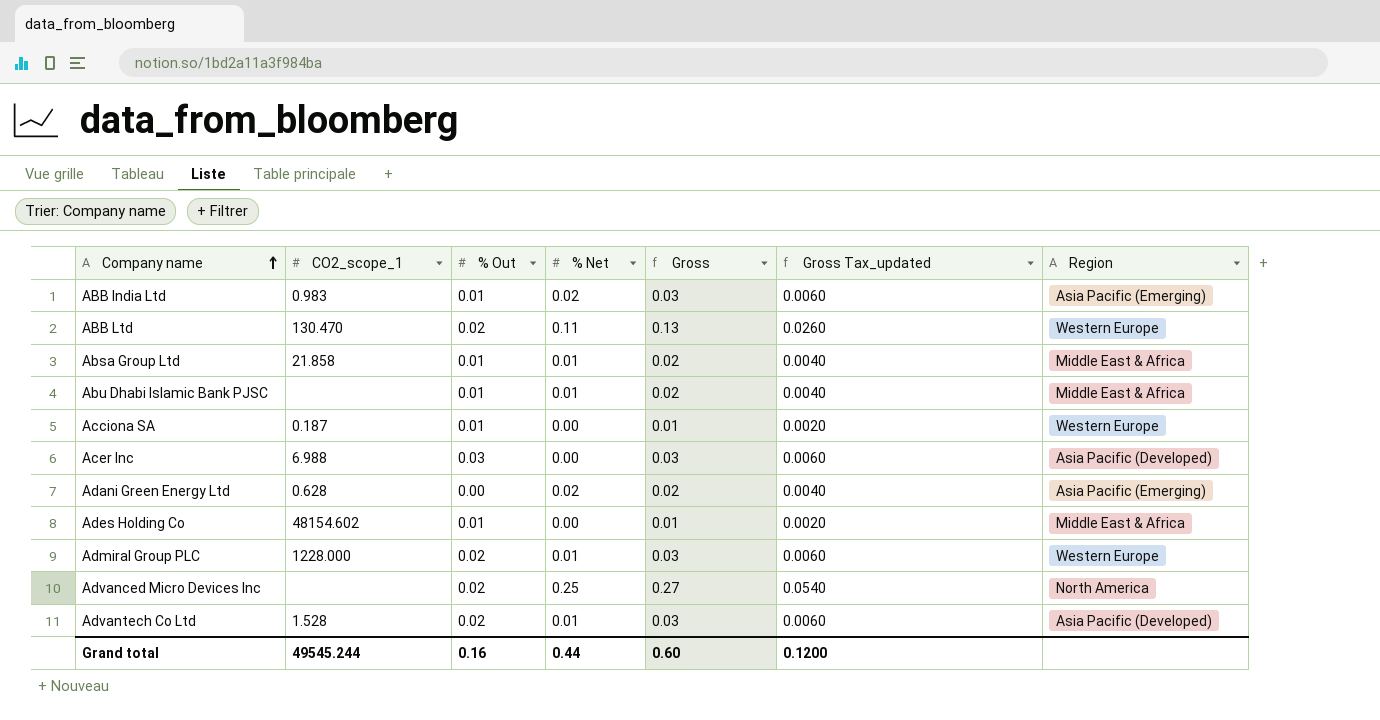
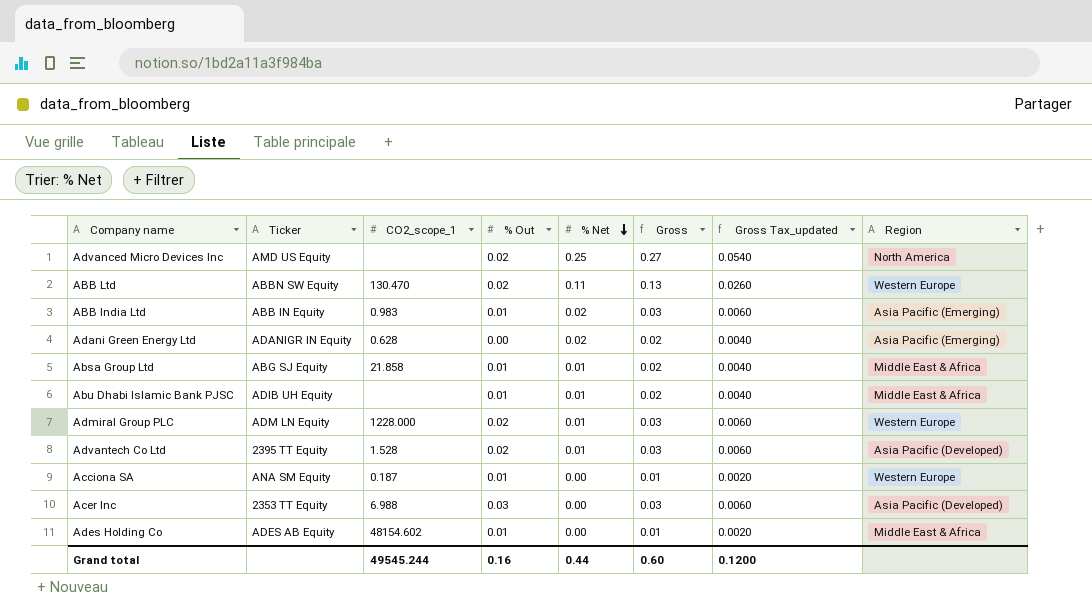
row order: Company name ascending -> % Net descending
column Ticker | position: none -> 2

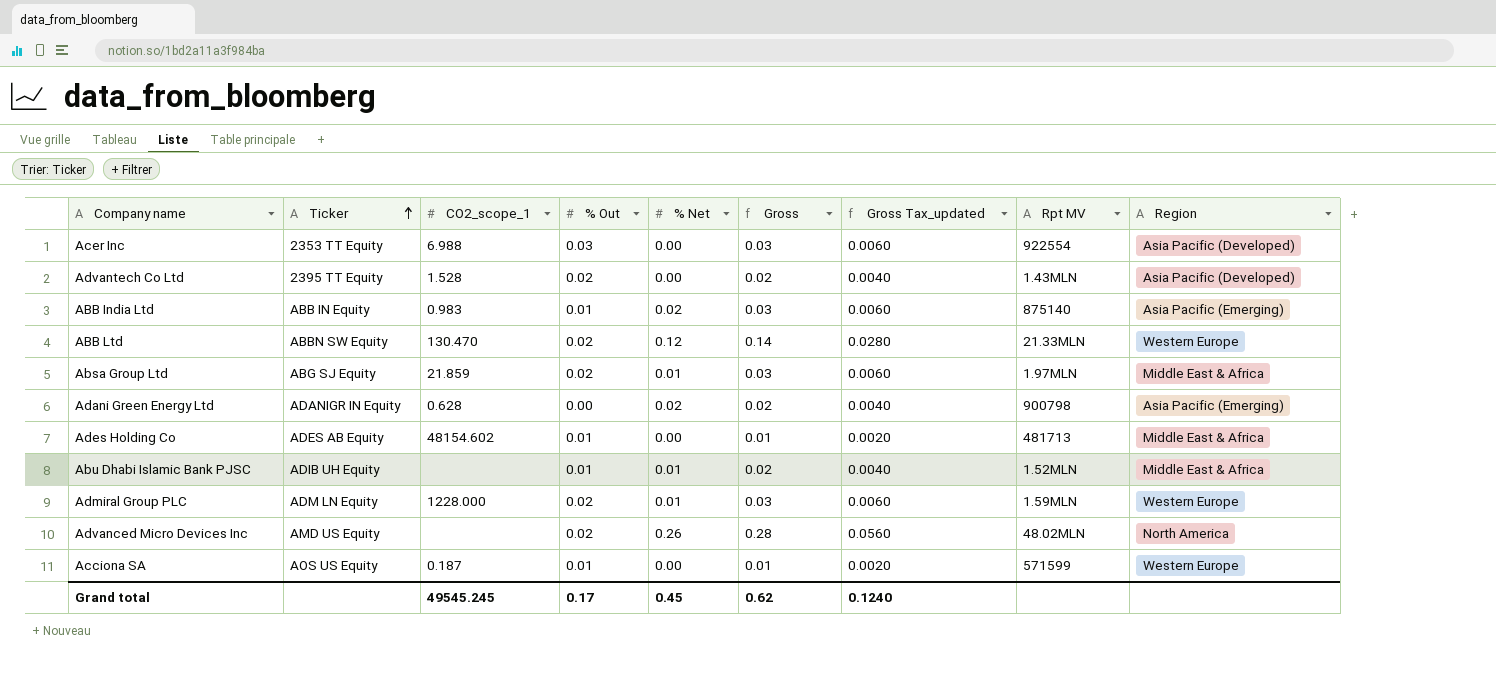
row order: % Net descending -> Ticker ascending
column Rpt MV | position: none -> 8
Advantech Co Ltd | % Net: 0.01 -> 0.00
Advantech Co Ltd | Gross: 0.03 -> 0.02
Advantech Co Ltd | Gross Tax_updated: 0.0060 -> 0.0040
ABB Ltd | % Net: 0.11 -> 0.12
ABB Ltd | Gross: 0.13 -> 0.14
ABB Ltd | Gross Tax_updated: 0.0260 -> 0.0280
Absa Group Ltd | CO2_scope_1: 21.858 -> 21.859
Absa Group Ltd | % Out: 0.01 -> 0.02
Absa Group Ltd | Gross: 0.02 -> 0.03
Absa Group Ltd | Gross Tax_updated: 0.0040 -> 0.0060
Advanced Micro Devices Inc | % Net: 0.25 -> 0.26
Advanced Micro Devices Inc | Gross: 0.27 -> 0.28
Advanced Micro Devices Inc | Gross Tax_updated: 0.0540 -> 0.0560
Acciona SA | Ticker: ANA SM Equity -> AOS US Equity
Grand total | CO2_scope_1: 49545.244 -> 49545.245
Grand total | % Out: 0.16 -> 0.17
Grand total | % Net: 0.44 -> 0.45
Grand total | Gross: 0.60 -> 0.62
Grand total | Gross Tax_updated: 0.1200 -> 0.1240

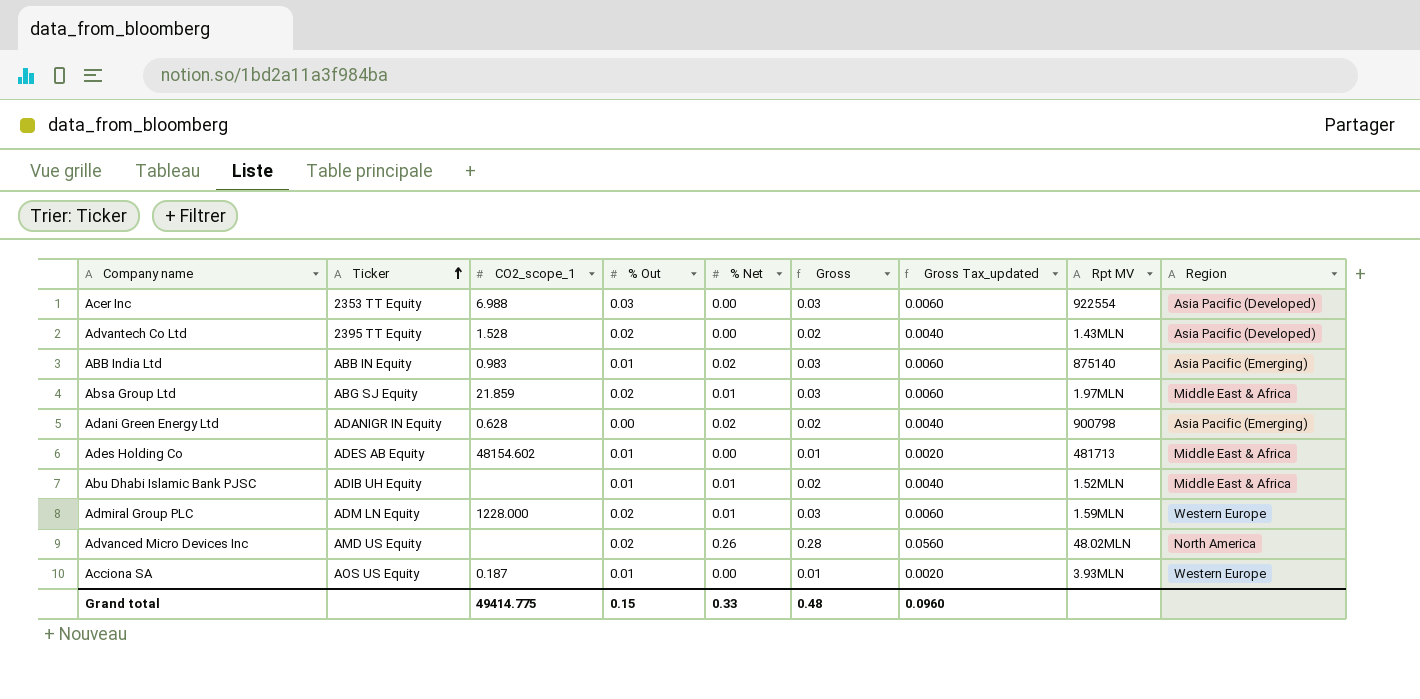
row ABB Ltd: ABBN SW Equity | 130.470 | 0.02 | 0.12 | 0.14 | 0.0280 | 21.33MLN | Western Europe -> none
Acciona SA | Rpt MV: 571599 -> 3.93MLN
Grand total | CO2_scope_1: 49545.245 -> 49414.775
Grand total | % Out: 0.17 -> 0.15
Grand total | % Net: 0.45 -> 0.33
Grand total | Gross: 0.62 -> 0.48
Grand total | Gross Tax_updated: 0.1240 -> 0.0960

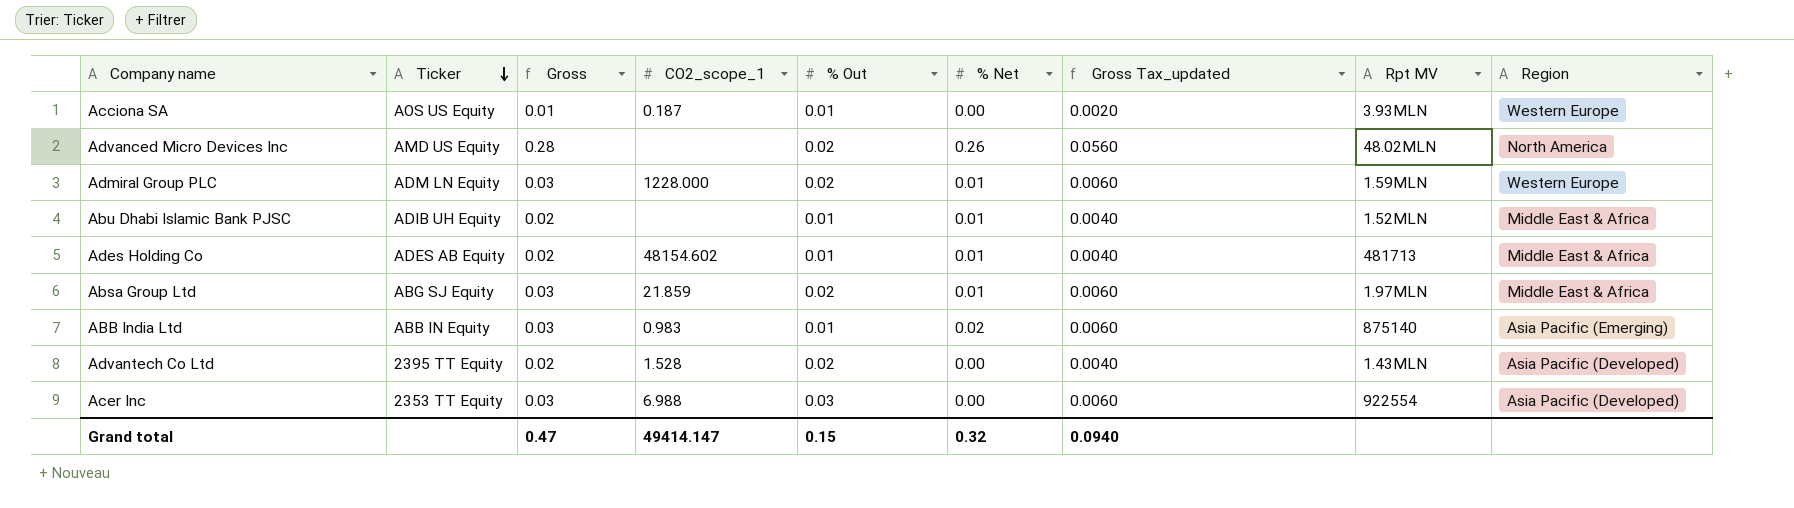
row order: Ticker ascending -> Ticker descending
column Gross | position: 6 -> 3
row Adani Green Energy Ltd: ADANIGR IN Equity | 0.628 | 0.00 | 0.02 | 0.02 | 0.0040 | 900798 | Asia Pacific (Emerging) -> none
Ades Holding Co | Gross: 0.01 -> 0.02
Ades Holding Co | % Net: 0.00 -> 0.01
Ades Holding Co | Gross Tax_updated: 0.0020 -> 0.0040
Grand total | Gross: 0.48 -> 0.47
Grand total | CO2_scope_1: 49414.775 -> 49414.147
Grand total | % Net: 0.33 -> 0.32
Grand total | Gross Tax_updated: 0.0960 -> 0.0940

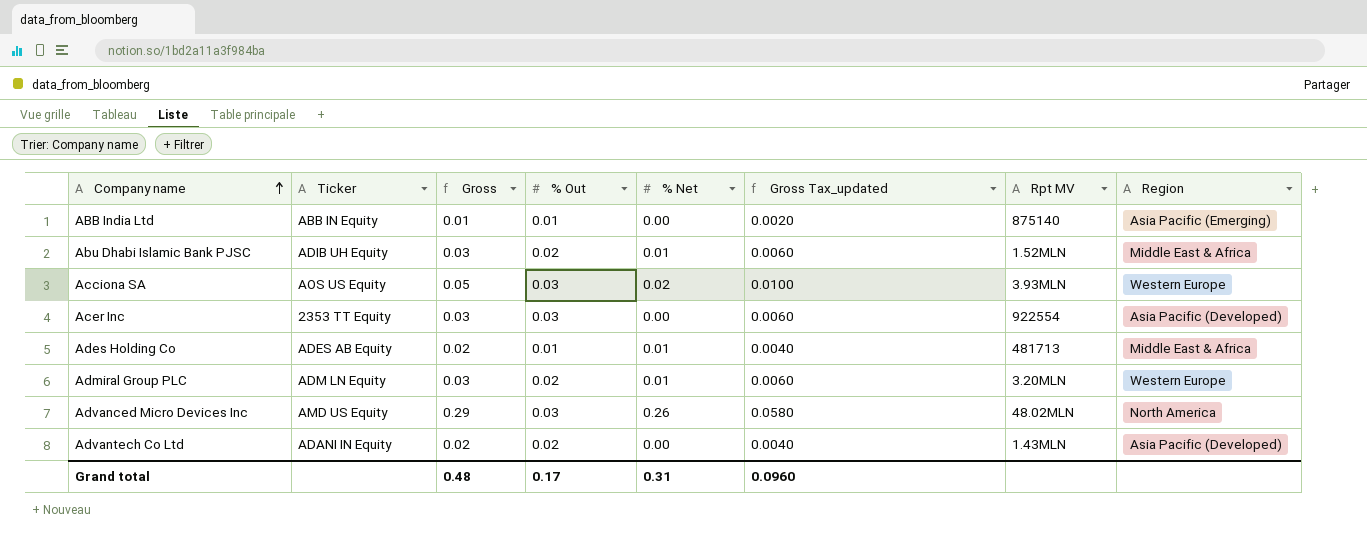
row order: Ticker descending -> Company name ascending
column CO2_scope_1 | position: 4 -> none
row Absa Group Ltd: ABG SJ Equity | 0.03 | 21.859 | 0.02 | 0.01 | 0.0060 | 1.97MLN | Middle East & Africa -> none
ABB India Ltd | Gross: 0.03 -> 0.01
ABB India Ltd | % Net: 0.02 -> 0.00
ABB India Ltd | Gross Tax_updated: 0.0060 -> 0.0020
Abu Dhabi Islamic Bank PJSC | Gross: 0.02 -> 0.03
Abu Dhabi Islamic Bank PJSC | % Out: 0.01 -> 0.02
Abu Dhabi Islamic Bank PJSC | Gross Tax_updated: 0.0040 -> 0.0060
Acciona SA | Gross: 0.01 -> 0.05
Acciona SA | % Out: 0.01 -> 0.03
Acciona SA | % Net: 0.00 -> 0.02
Acciona SA | Gross Tax_updated: 0.0020 -> 0.0100
Admiral Group PLC | Rpt MV: 1.59MLN -> 3.20MLN
Advanced Micro Devices Inc | Gross: 0.28 -> 0.29
Advanced Micro Devices Inc | % Out: 0.02 -> 0.03
Advanced Micro Devices Inc | Gross Tax_updated: 0.0560 -> 0.0580
Advantech Co Ltd | Ticker: 2395 TT Equity -> ADANI IN Equity
Grand total | Gross: 0.47 -> 0.48
Grand total | % Out: 0.15 -> 0.17
Grand total | % Net: 0.32 -> 0.31
Grand total | Gross Tax_updated: 0.0940 -> 0.0960

